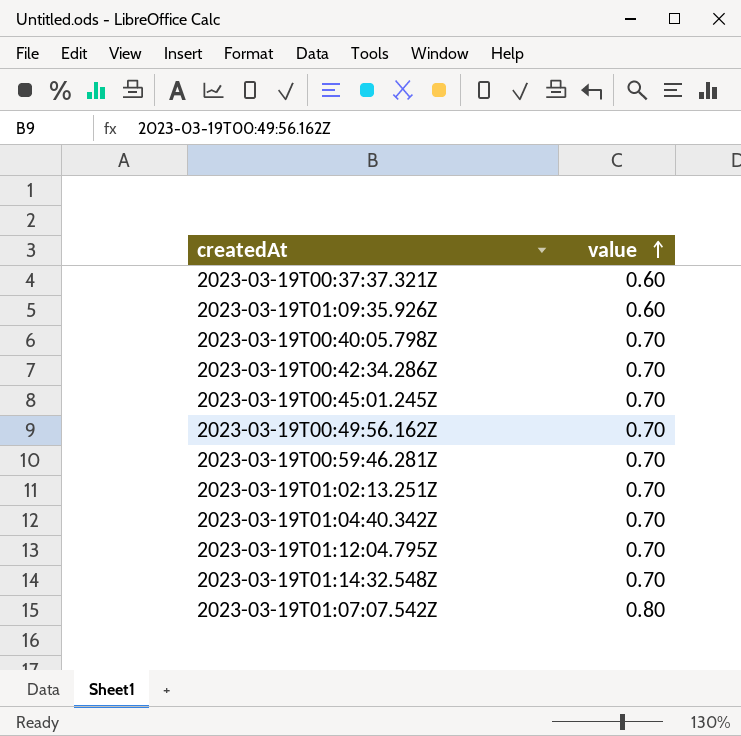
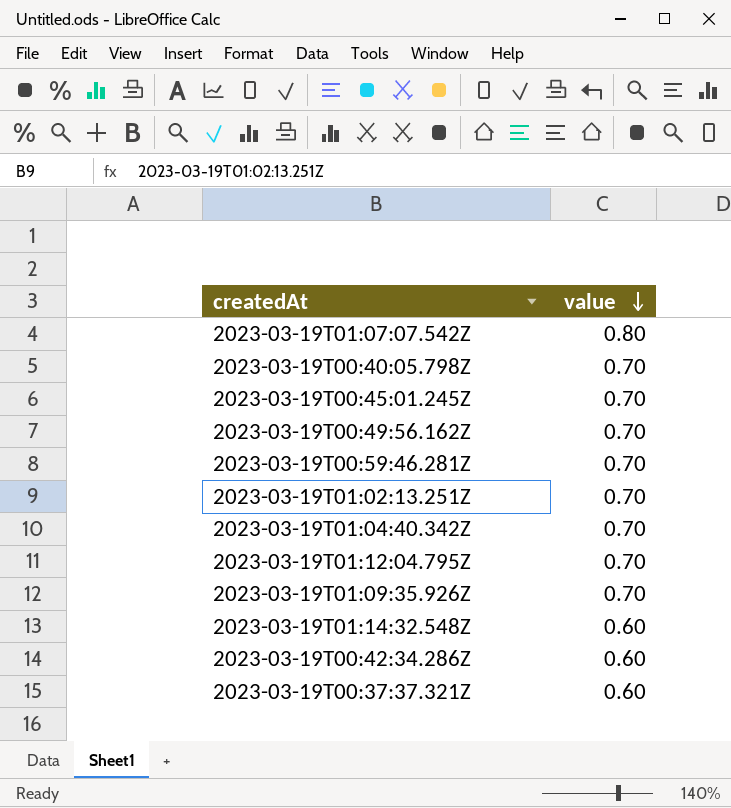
row order: value ascending -> value descending
2023-03-19T01:09:35.926Z | value: 0.60 -> 0.70
2023-03-19T01:14:32.548Z | value: 0.70 -> 0.60
2023-03-19T00:42:34.286Z | value: 0.70 -> 0.60

